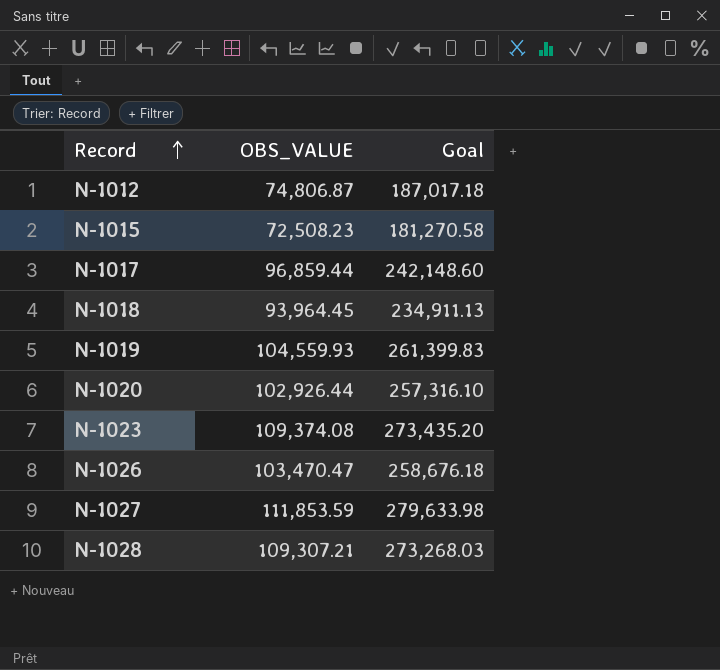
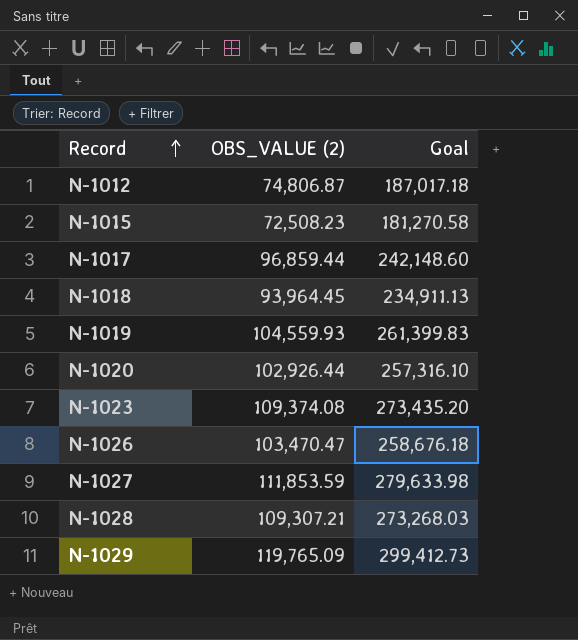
column name: OBS_VALUE -> OBS_VALUE (2)
row N-1029: none -> 119,765.09 | 299,412.73

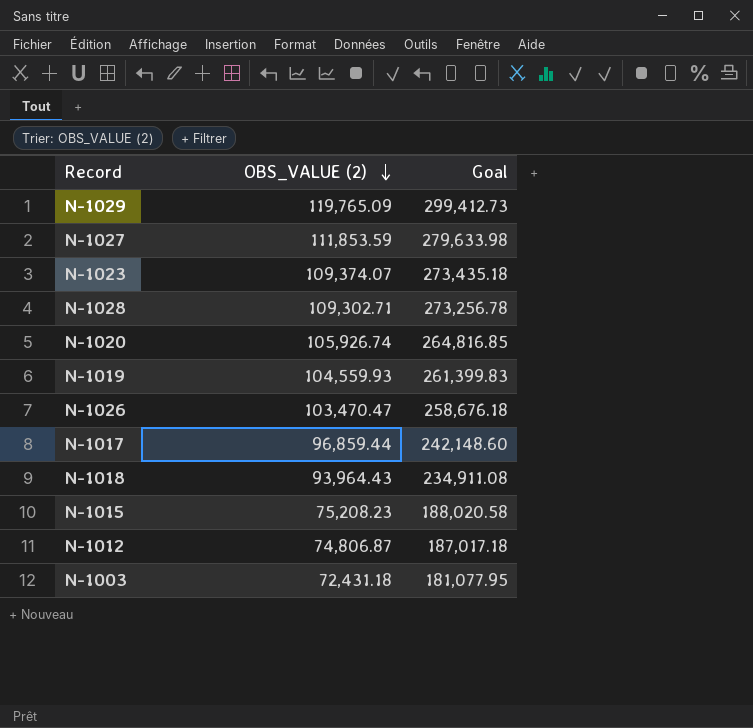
row order: Record ascending -> OBS_VALUE (2) descending
N-1023 | OBS_VALUE (2): 109,374.08 -> 109,374.07
N-1023 | Goal: 273,435.20 -> 273,435.18
N-1028 | OBS_VALUE (2): 109,307.21 -> 109,302.71
N-1028 | Goal: 273,268.03 -> 273,256.78
N-1020 | OBS_VALUE (2): 102,926.44 -> 105,926.74
N-1020 | Goal: 257,316.10 -> 264,816.85
N-1018 | OBS_VALUE (2): 93,964.45 -> 93,964.43
N-1018 | Goal: 234,911.13 -> 234,911.08
N-1015 | OBS_VALUE (2): 72,508.23 -> 75,208.23
N-1015 | Goal: 181,270.58 -> 188,020.58
row N-1003: none -> 72,431.18 | 181,077.95

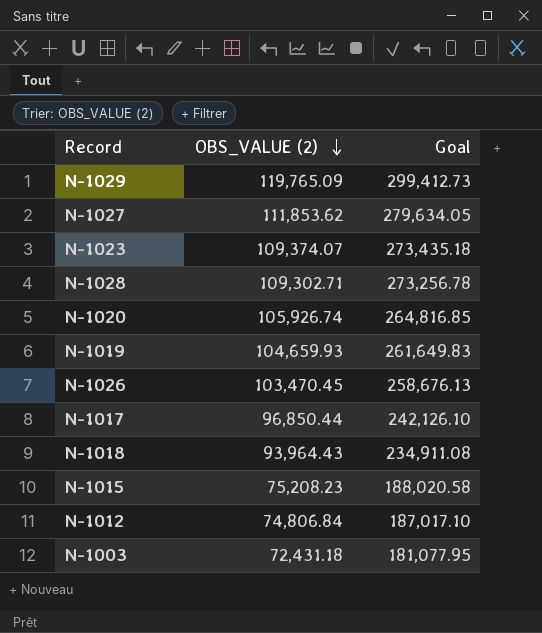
N-1027 | OBS_VALUE (2): 111,853.59 -> 111,853.62
N-1027 | Goal: 279,633.98 -> 279,634.05
N-1019 | OBS_VALUE (2): 104,559.93 -> 104,659.93
N-1019 | Goal: 261,399.83 -> 261,649.83
N-1026 | OBS_VALUE (2): 103,470.47 -> 103,470.45
N-1026 | Goal: 258,676.18 -> 258,676.13
N-1017 | OBS_VALUE (2): 96,859.44 -> 96,850.44
N-1017 | Goal: 242,148.60 -> 242,126.10
N-1012 | OBS_VALUE (2): 74,806.87 -> 74,806.84
N-1012 | Goal: 187,017.18 -> 187,017.10

